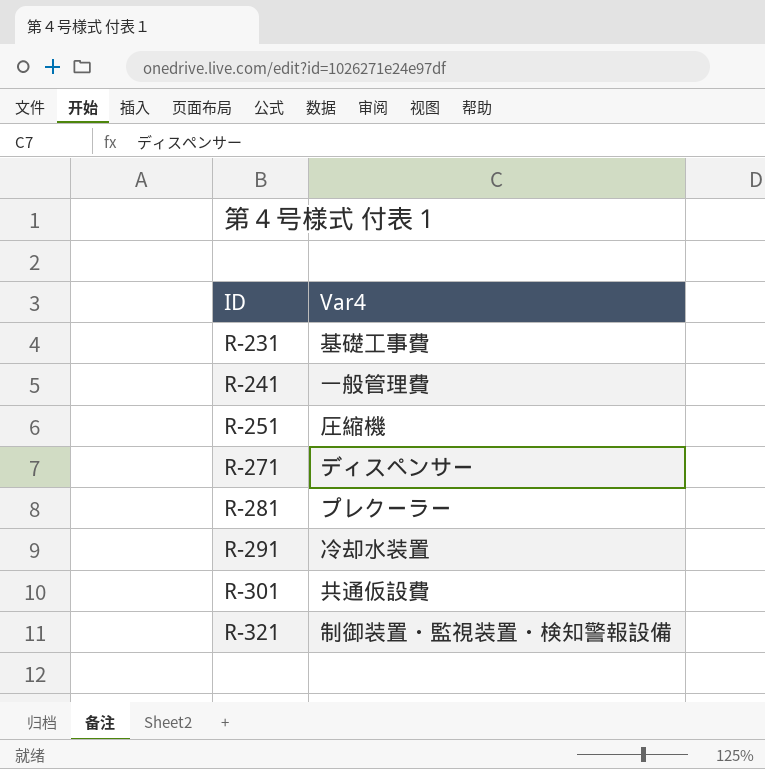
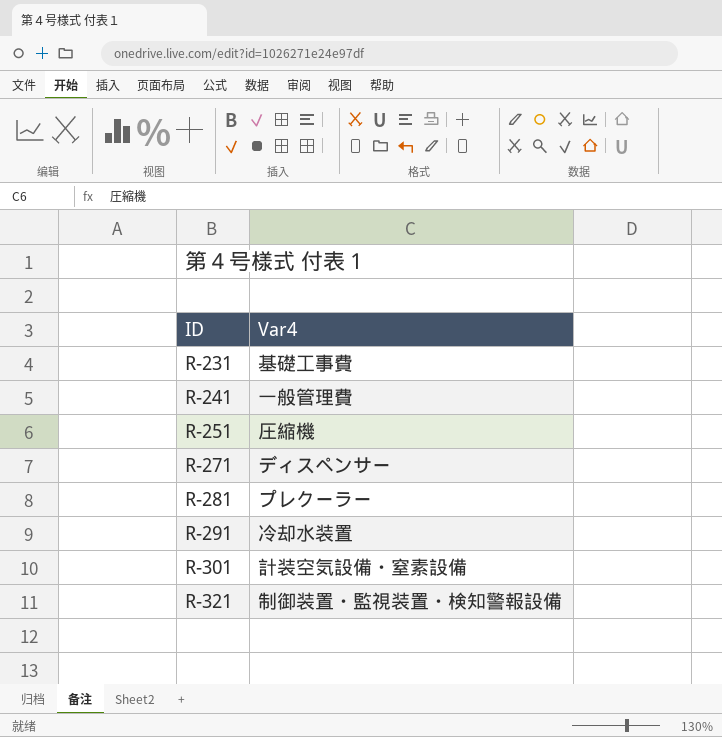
R-301 | Var4: 共通仮設費 -> 計装空気設備・窒素設備

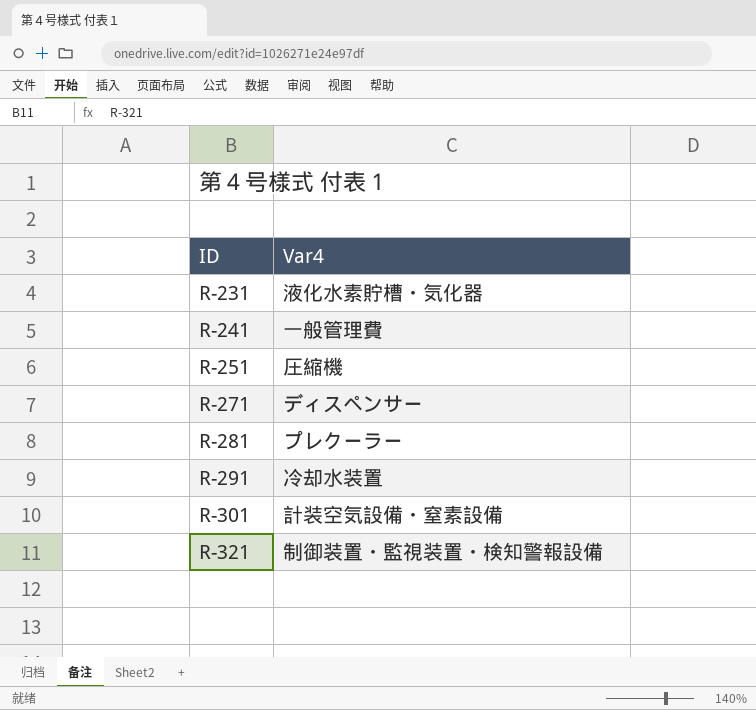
R-231 | Var4: 基礎工事費 -> 液化水素貯槽・気化器

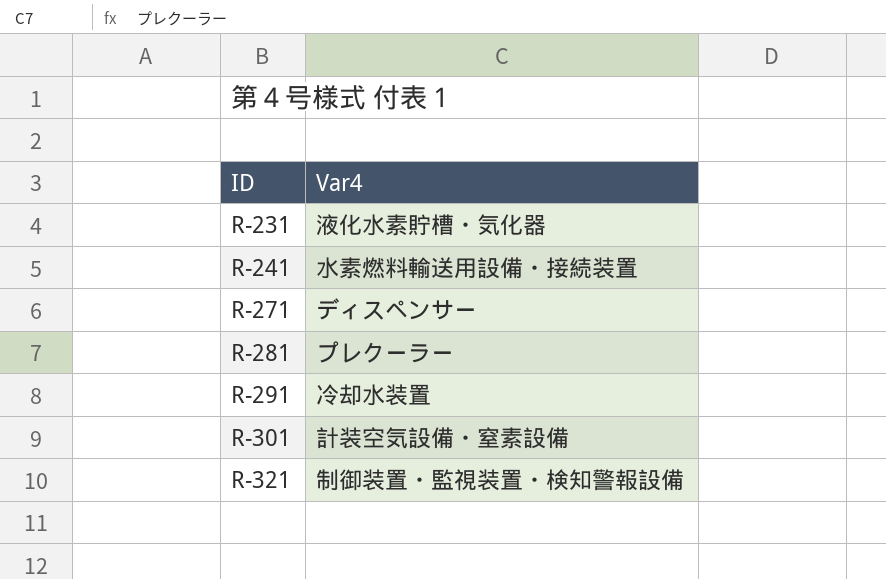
row R-251: 圧縮機 -> none
R-241 | Var4: 一般管理費 -> 水素燃料輸送用設備・接続装置

